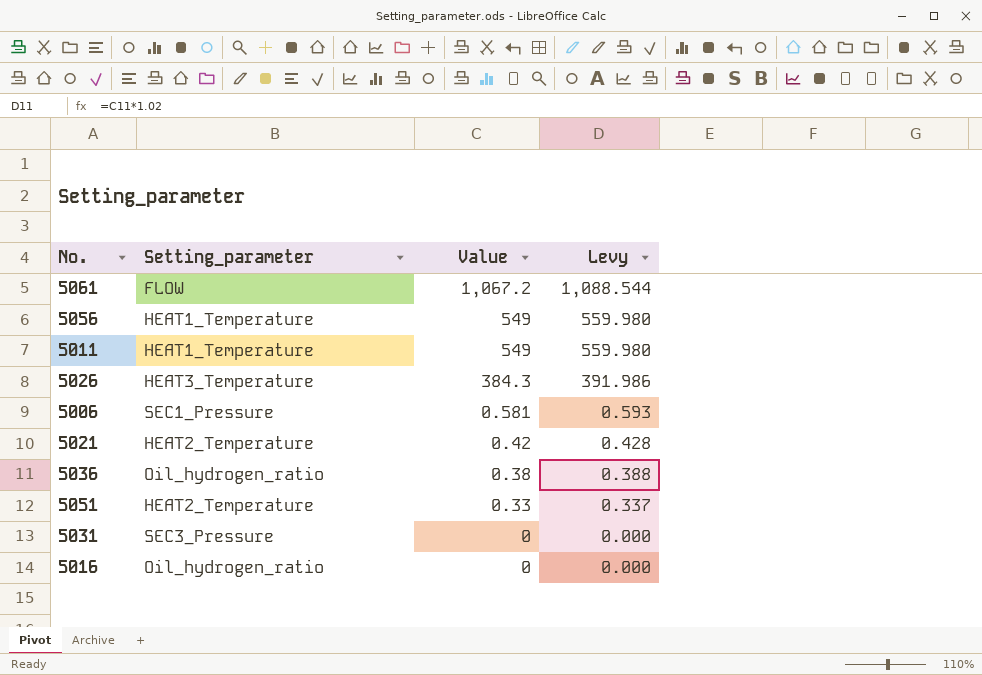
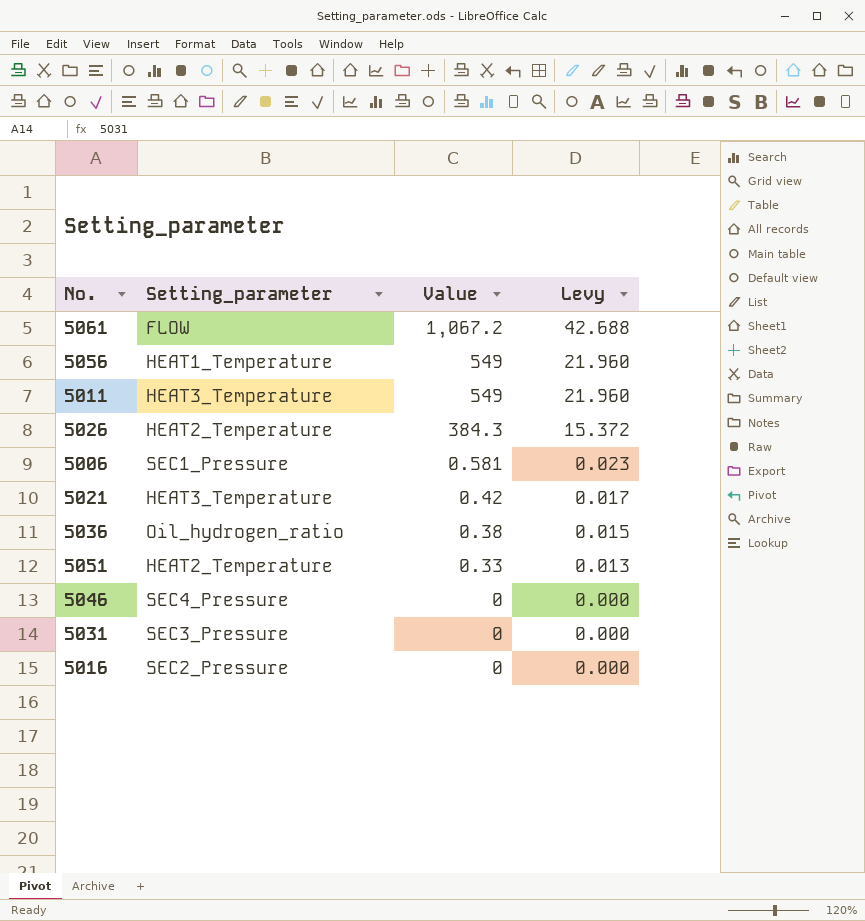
column Levy | formula: [Value] * 1.02 -> [Value] * 0.04
5011 | Setting_parameter: HEAT1_Temperature -> HEAT3_Temperature
5026 | Setting_parameter: HEAT3_Temperature -> HEAT2_Temperature
5021 | Setting_parameter: HEAT2_Temperature -> HEAT3_Temperature
row 5046: none -> SEC4_Pressure | 0 | 0.000
5016 | Setting_parameter: Oil_hydrogen_ratio -> SEC2_Pressure

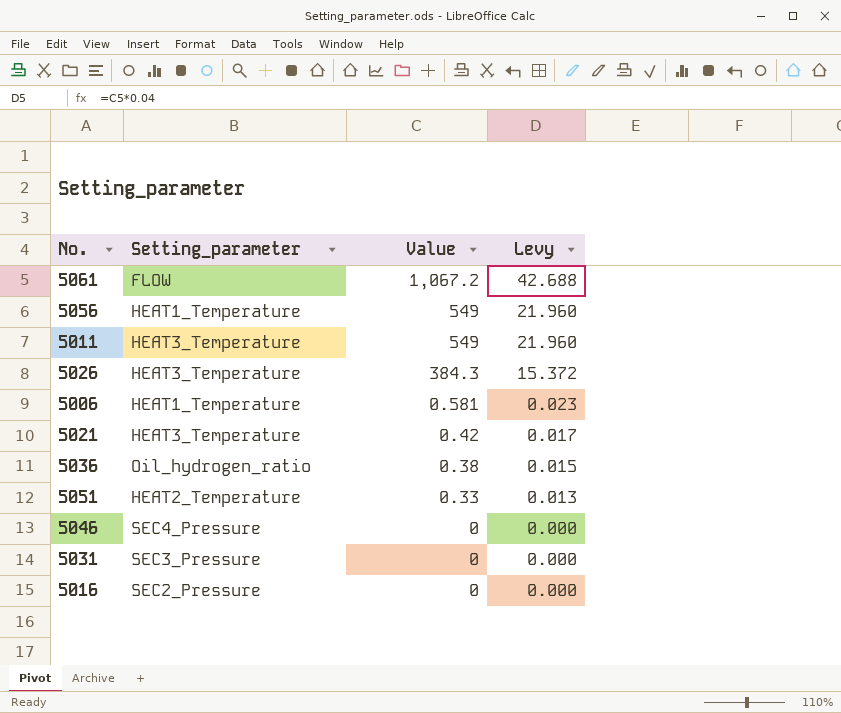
5026 | Setting_parameter: HEAT2_Temperature -> HEAT3_Temperature
5006 | Setting_parameter: SEC1_Pressure -> HEAT1_Temperature

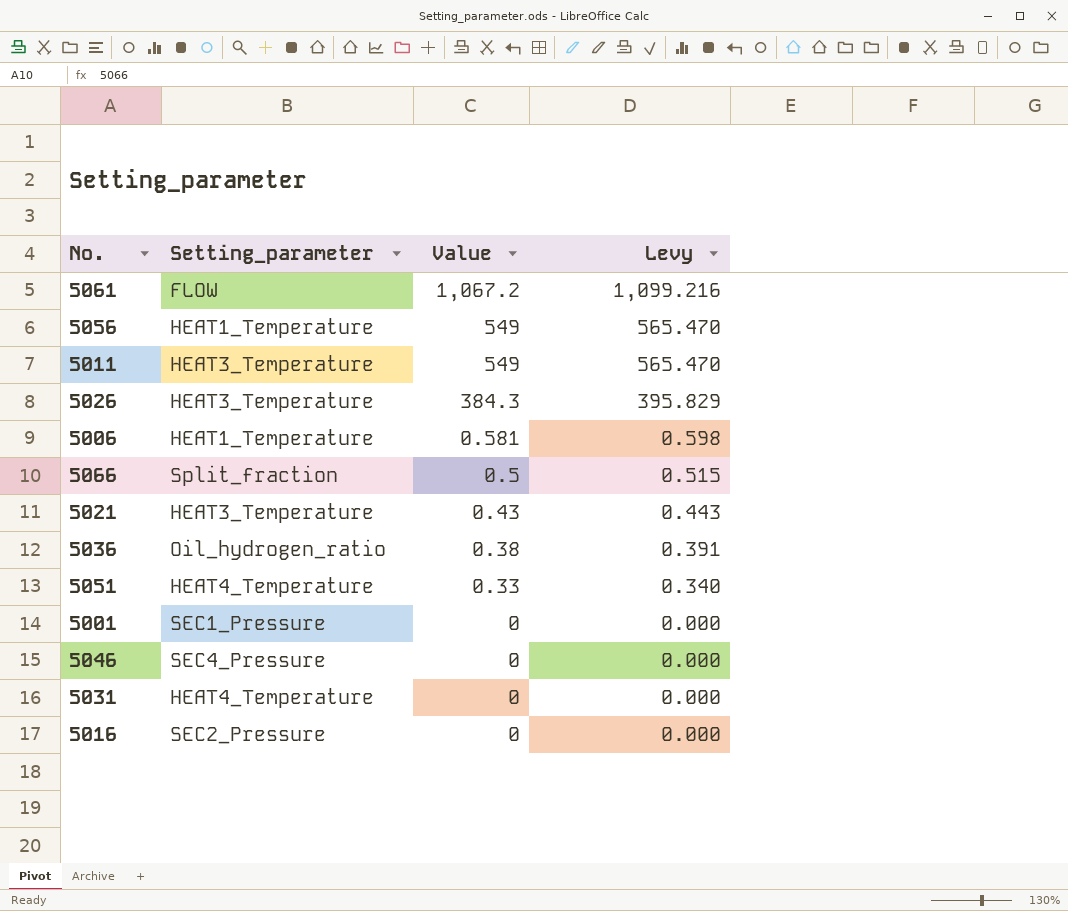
column Levy | formula: [Value] * 0.04 -> [Value] * 1.03
row 5066: none -> Split_fraction | 0.5 | 0.515
5021 | Value: 0.42 -> 0.43
5051 | Setting_parameter: HEAT2_Temperature -> HEAT4_Temperature
row 5001: none -> SEC1_Pressure | 0 | 0.000
5031 | Setting_parameter: SEC3_Pressure -> HEAT4_Temperature

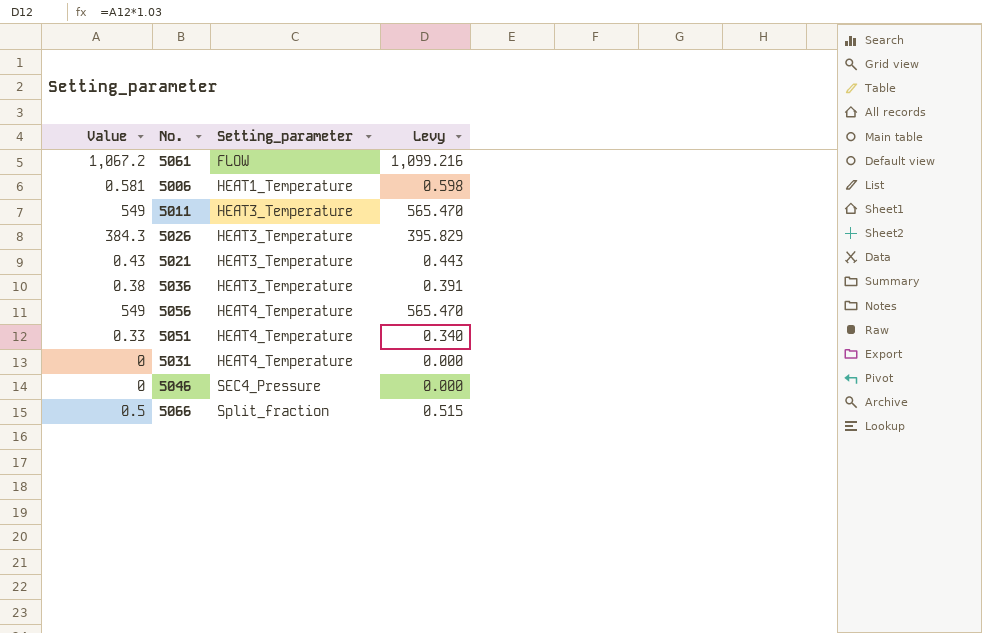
row order: Value descending -> Setting_parameter ascending
column Value | position: 3 -> 1
row 5001: SEC1_Pressure | 0 | 0.000 -> none
row 5016: SEC2_Pressure | 0 | 0.000 -> none
5036 | Setting_parameter: Oil_hydrogen_ratio -> HEAT3_Temperature
5056 | Setting_parameter: HEAT1_Temperature -> HEAT4_Temperature

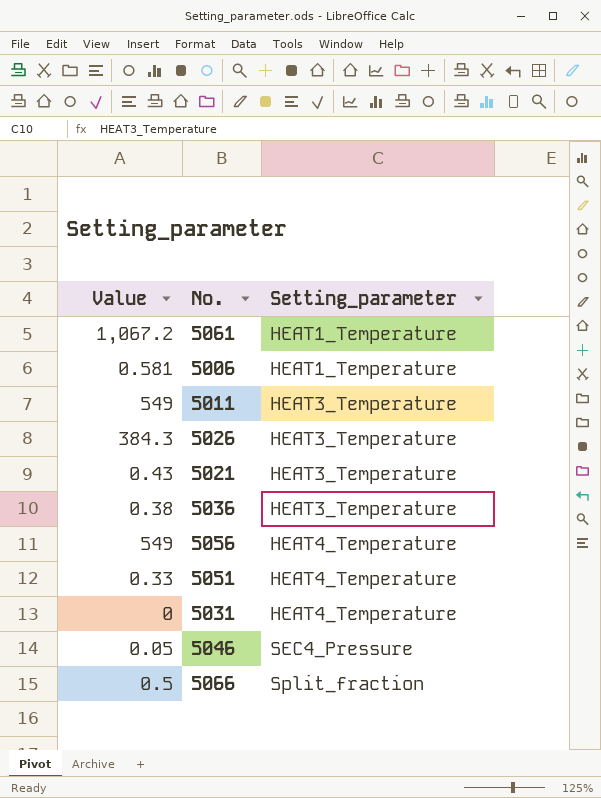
column Levy | formula: [Value] * 1.03 -> none
5061 | Setting_parameter: FLOW -> HEAT1_Temperature
5046 | Value: 0 -> 0.05

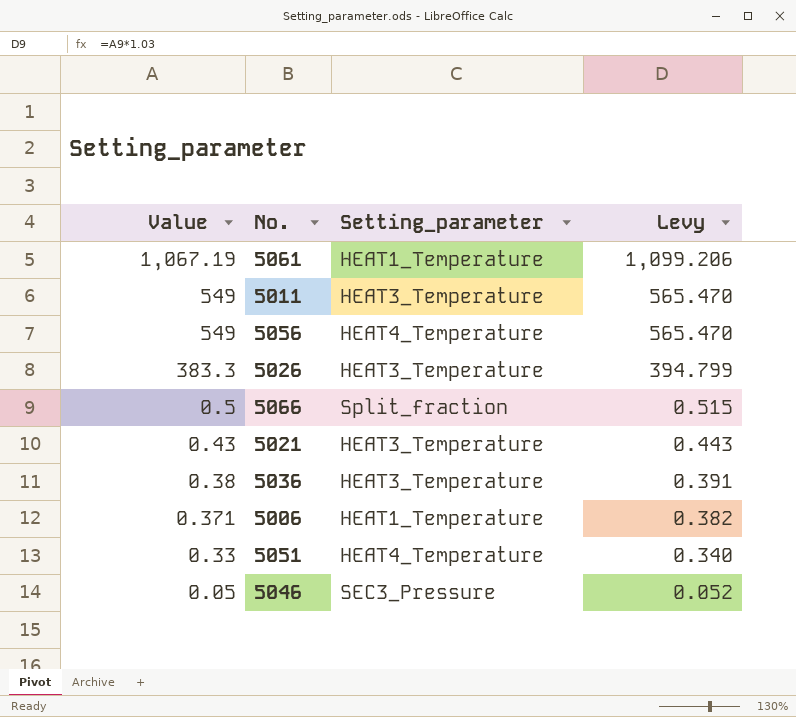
row order: Setting_parameter ascending -> Value descending
column Levy | formula: none -> [Value] * 1.03
row 5031: 0 | HEAT4_Temperature -> none
5061 | Value: 1,067.2 -> 1,067.19
5026 | Value: 384.3 -> 383.3
5006 | Value: 0.581 -> 0.371
5046 | Setting_parameter: SEC4_Pressure -> SEC3_Pressure

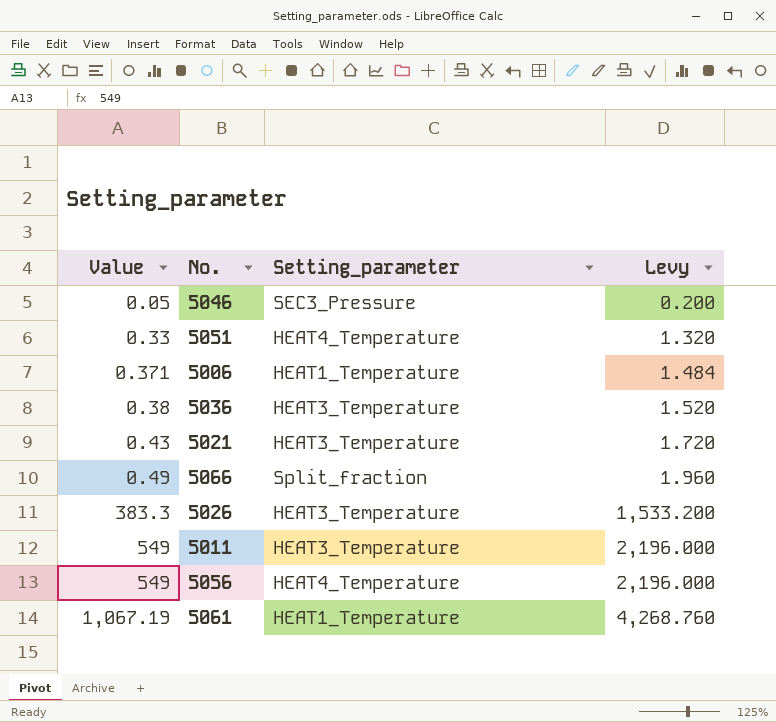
row order: Value descending -> Value ascending
column Levy | formula: [Value] * 1.03 -> [Value] * 4
5066 | Value: 0.5 -> 0.49

